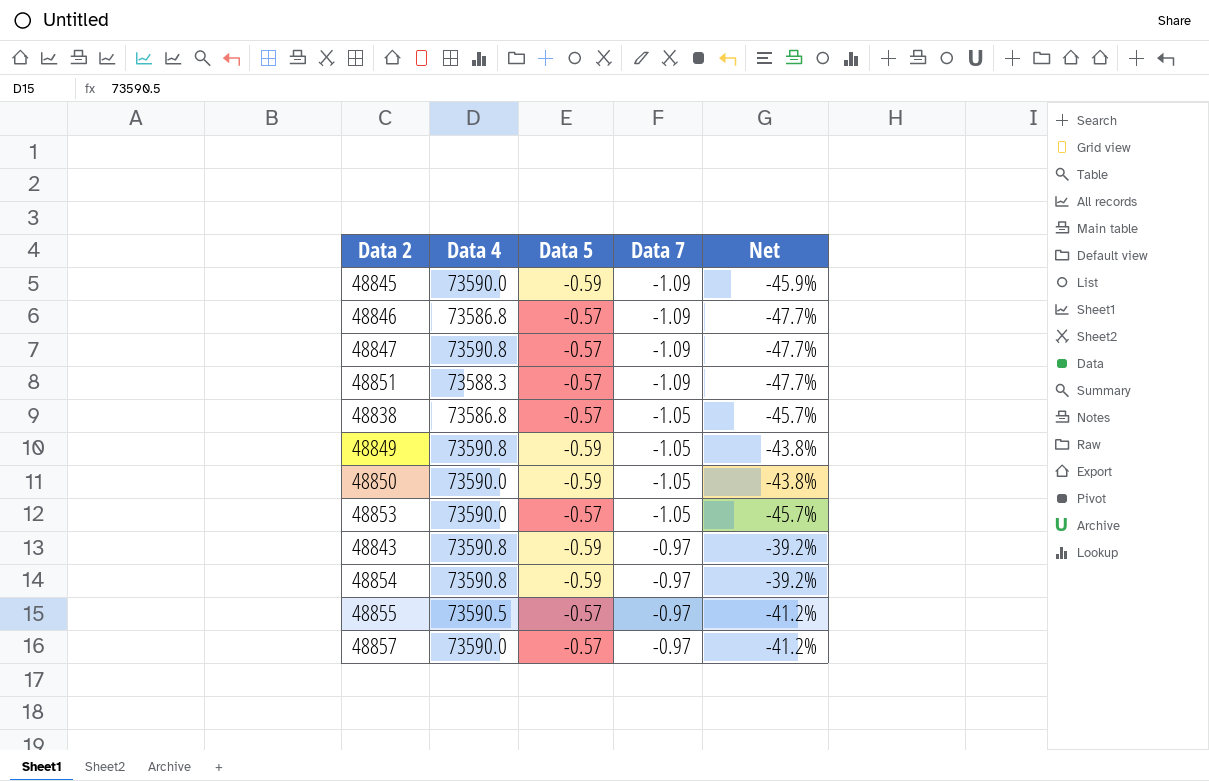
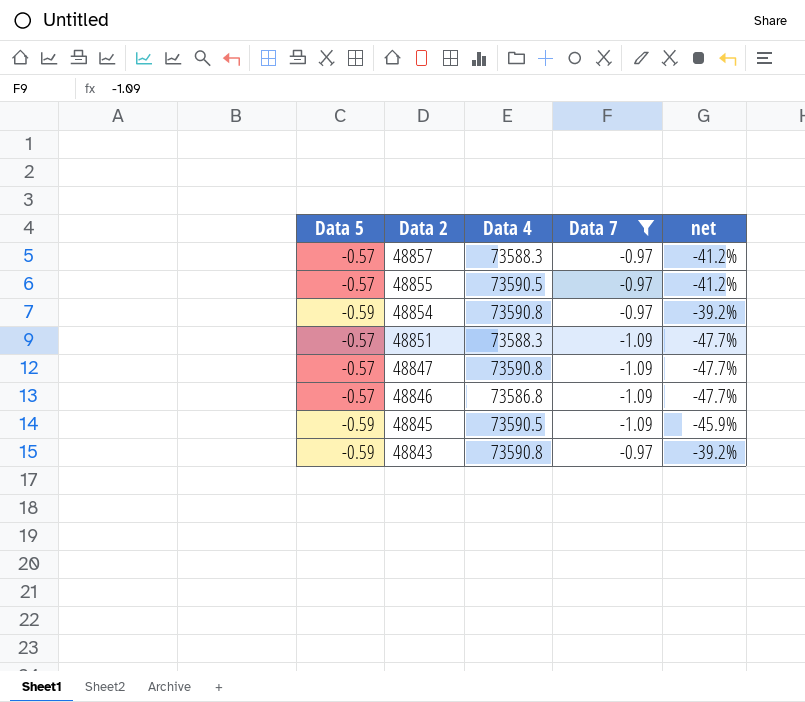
filter: none -> Data 7 != -1.05
row order: Data 7 ascending -> Data 2 descending
column Data 5 | position: 3 -> 1
column name: Net -> net
48857 | Data 4: 73590.0 -> 73588.3
48845 | Data 4: 73590.0 -> 73590.5

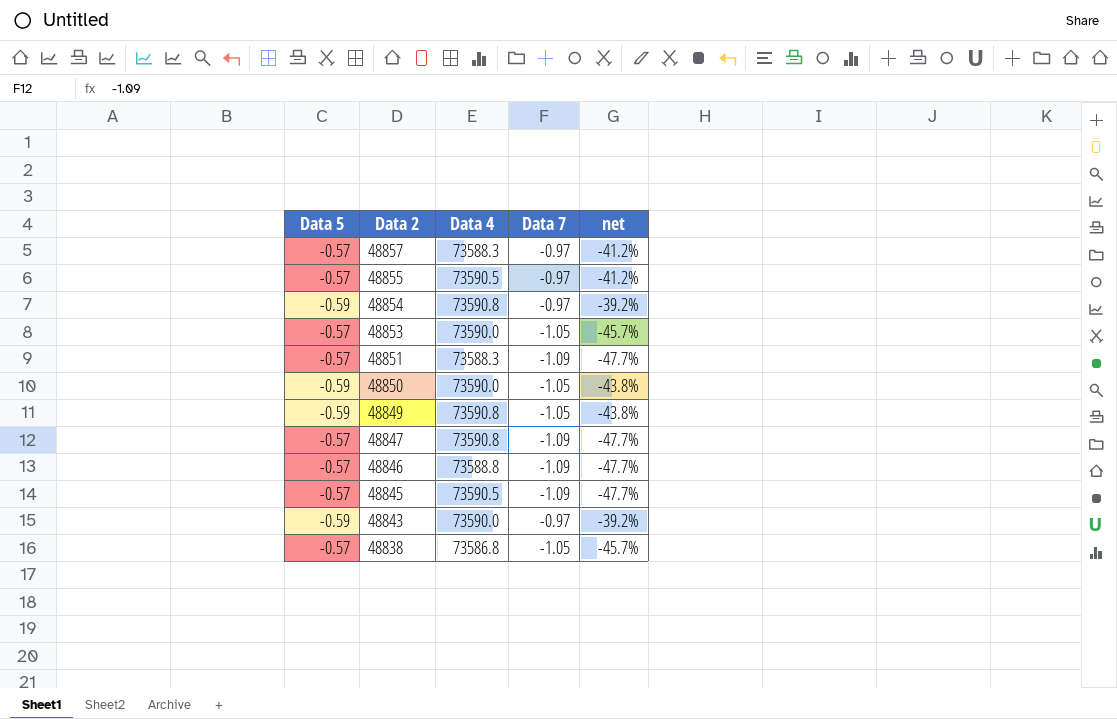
filter: Data 7 != -1.05 -> none
48846 | Data 4: 73586.8 -> 73588.8
48845 | Data 5: -0.59 -> -0.57
48845 | net: -45.9% -> -47.7%
48843 | Data 4: 73590.8 -> 73590.0

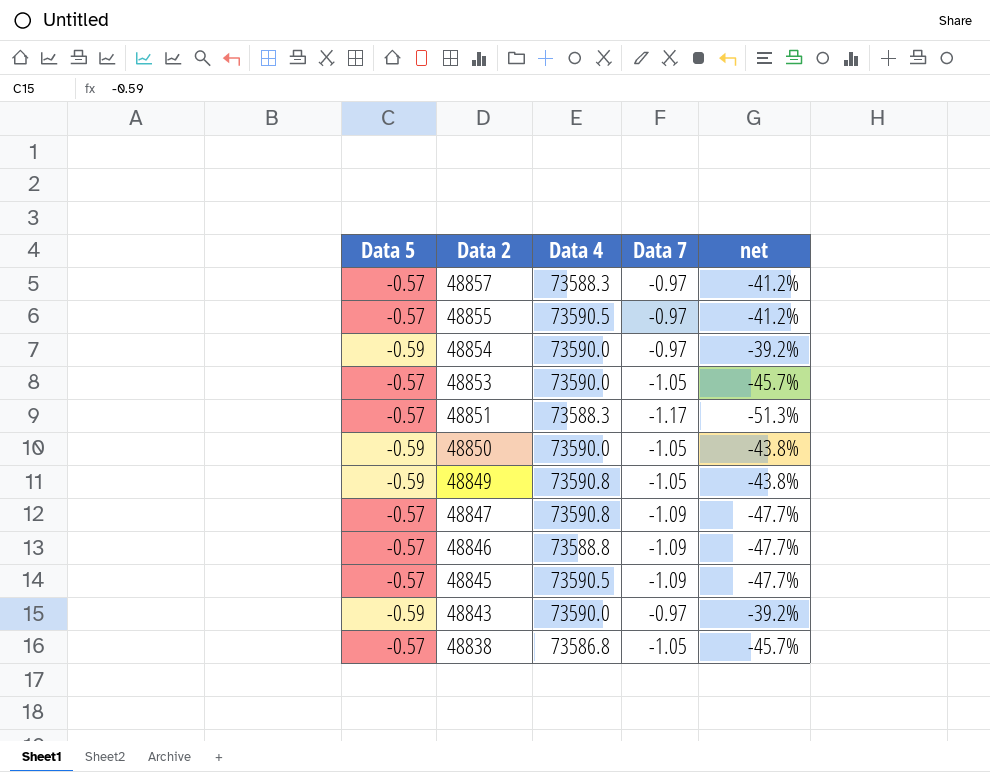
48854 | Data 4: 73590.8 -> 73590.0
48851 | Data 7: -1.09 -> -1.17
48851 | net: -47.7% -> -51.3%

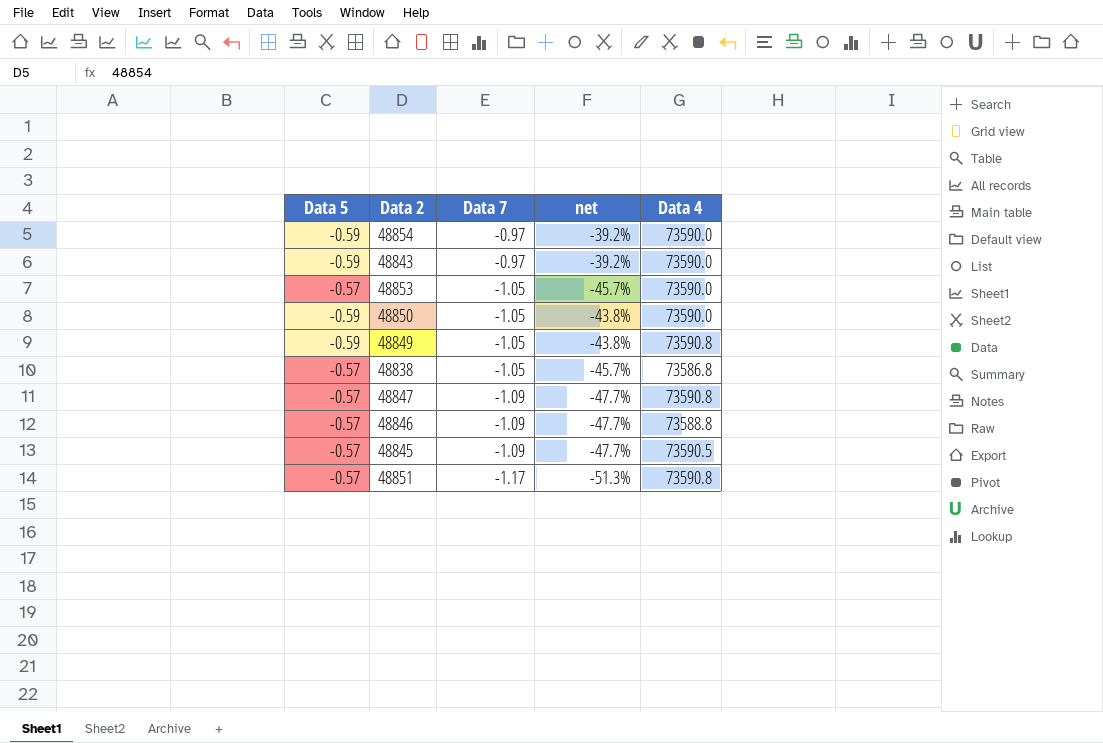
row order: Data 2 descending -> Data 7 descending
column Data 4 | position: 3 -> 5
row 48857: -0.57 | 73588.3 | -0.97 | -41.2% -> none
row 48855: -0.57 | 73590.5 | -0.97 | -41.2% -> none
48851 | Data 4: 73588.3 -> 73590.8

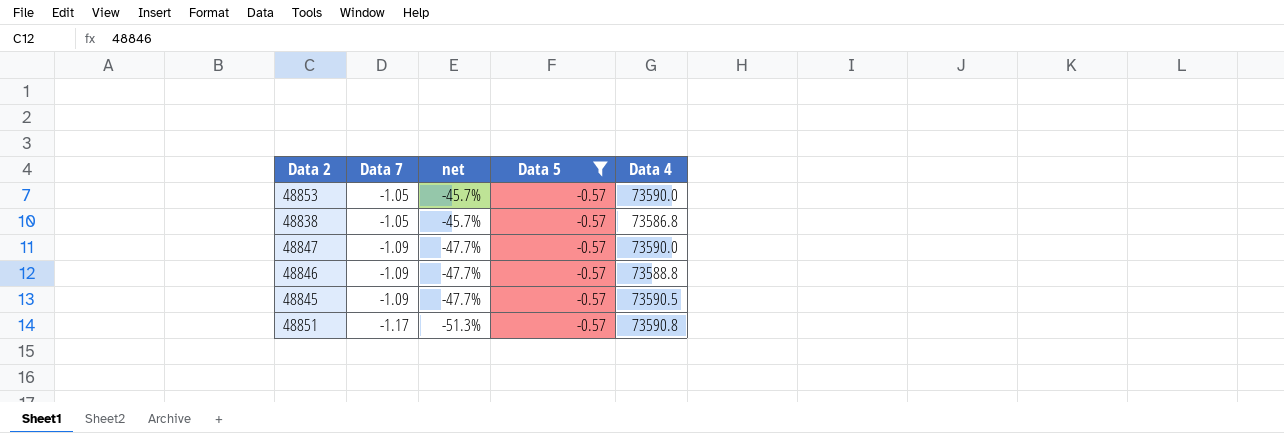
filter: none -> Data 5 = -0.57
column Data 5 | position: 1 -> 4
48847 | Data 4: 73590.8 -> 73590.0

